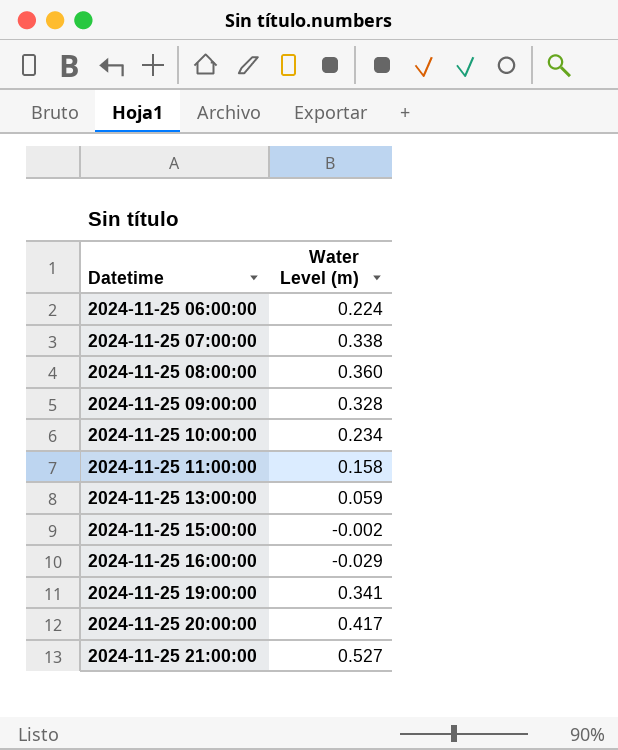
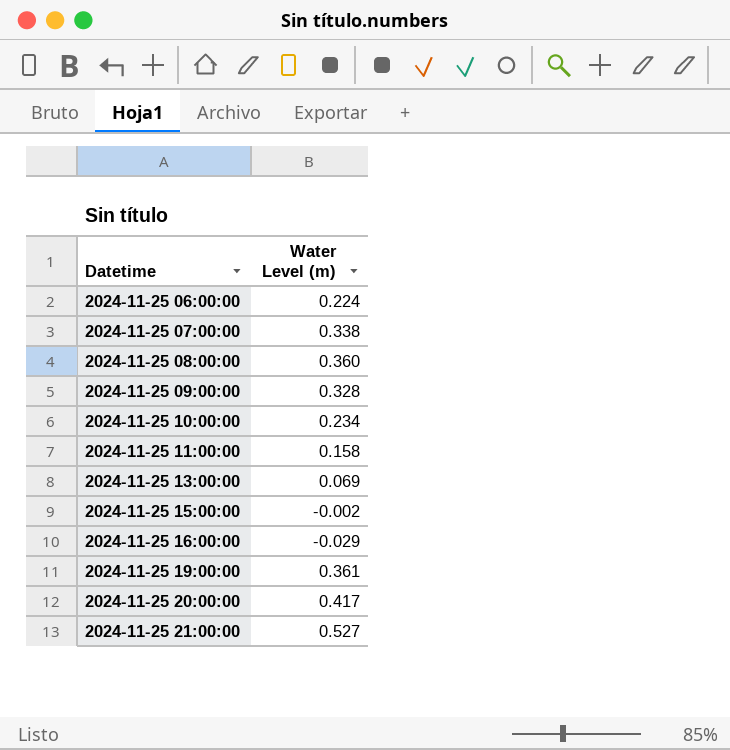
2024-11-25 13:00:00 | Water Level (m): 0.059 -> 0.069
2024-11-25 19:00:00 | Water Level (m): 0.341 -> 0.361

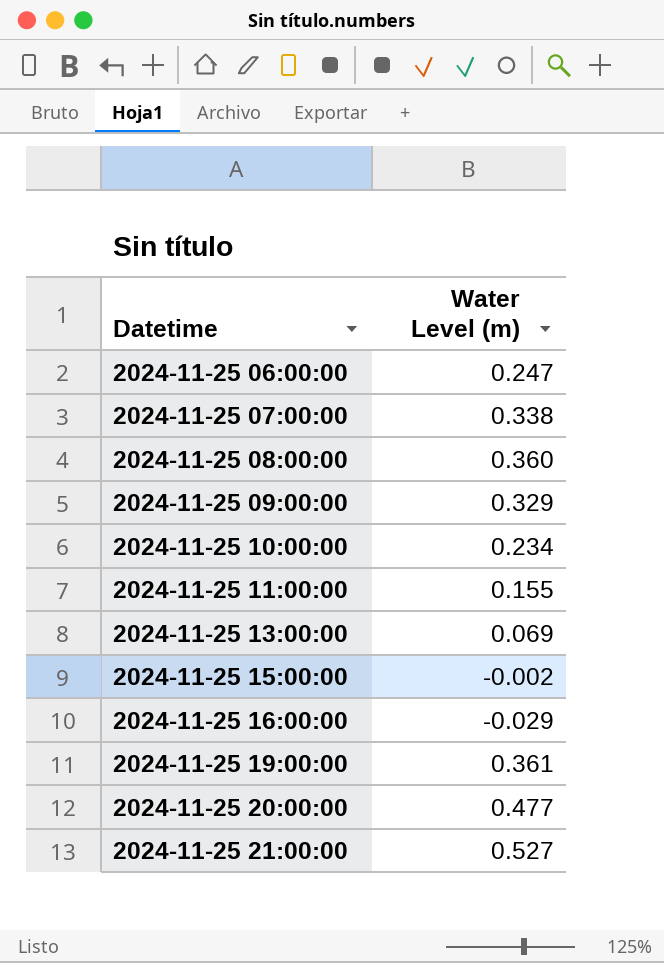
2024-11-25 06:00:00 | Water Level (m): 0.224 -> 0.247
2024-11-25 09:00:00 | Water Level (m): 0.328 -> 0.329
2024-11-25 11:00:00 | Water Level (m): 0.158 -> 0.155
2024-11-25 20:00:00 | Water Level (m): 0.417 -> 0.477

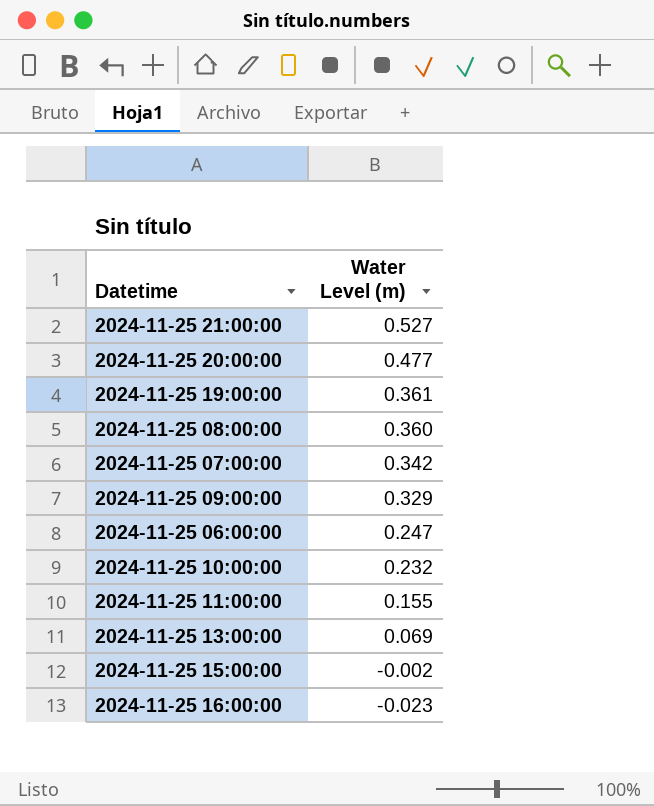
row order: Datetime ascending -> Water Level (m) descending
2024-11-25 07:00:00 | Water Level (m): 0.338 -> 0.342
2024-11-25 10:00:00 | Water Level (m): 0.234 -> 0.232
2024-11-25 16:00:00 | Water Level (m): -0.029 -> -0.023

